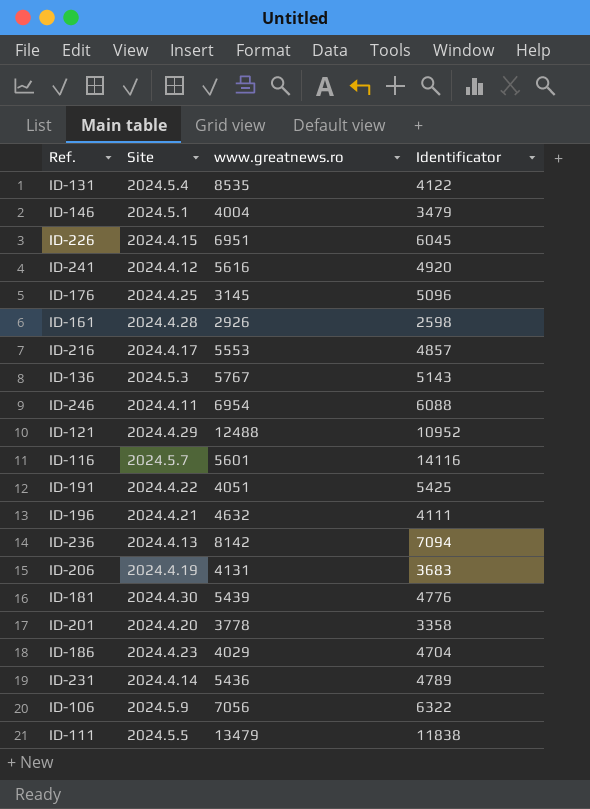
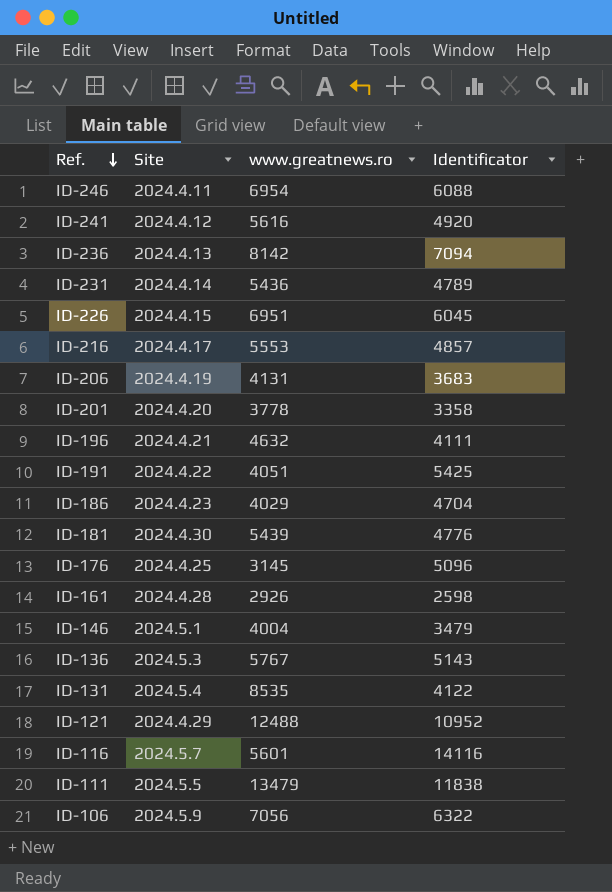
row order: none -> Ref. descending

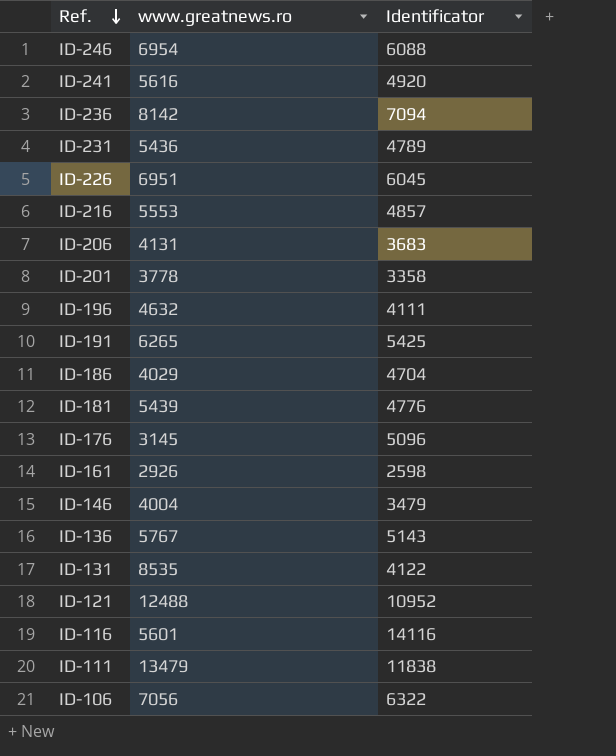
column Site | position: 2 -> none
ID-191 | www.greatnews.ro: 4051 -> 6265

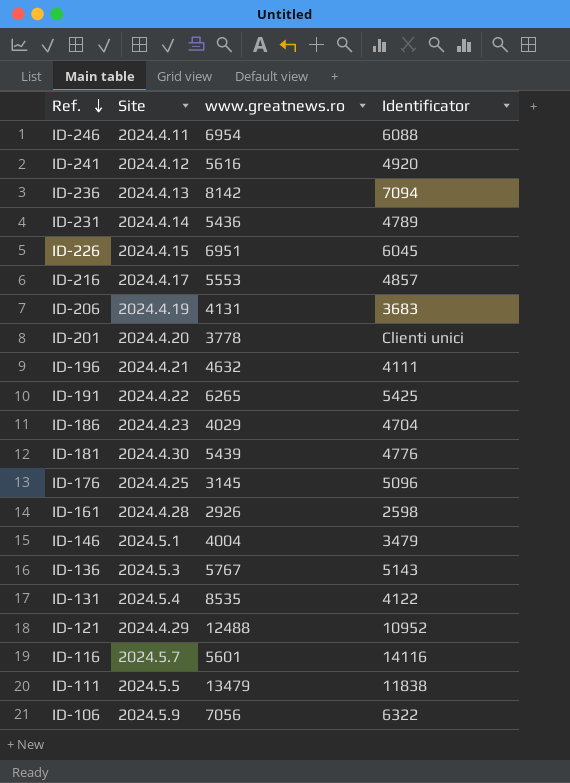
column Site | position: none -> 2
ID-201 | Identificator: 3358 -> Clienti unici

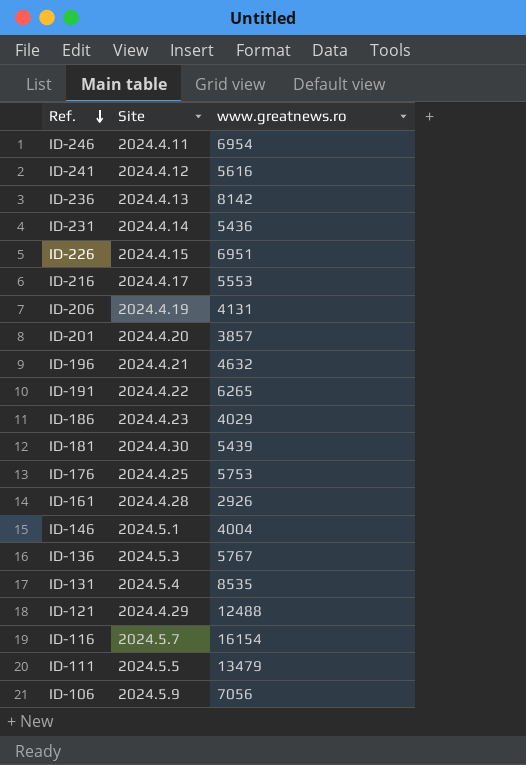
column Identificator | position: 4 -> none
ID-201 | www.greatnews.ro: 3778 -> 3857
ID-176 | www.greatnews.ro: 3145 -> 5753
ID-116 | www.greatnews.ro: 5601 -> 16154

